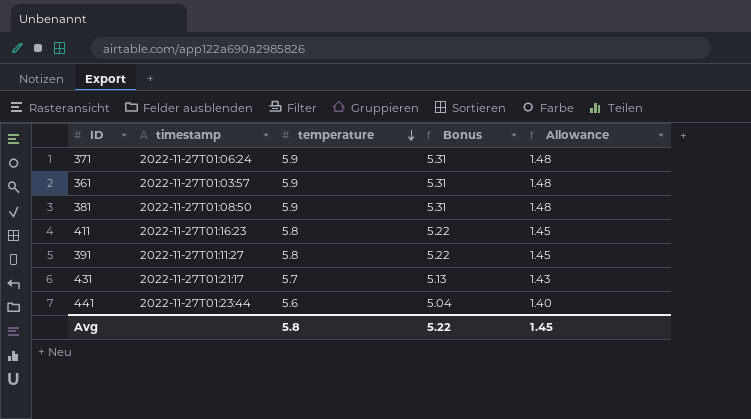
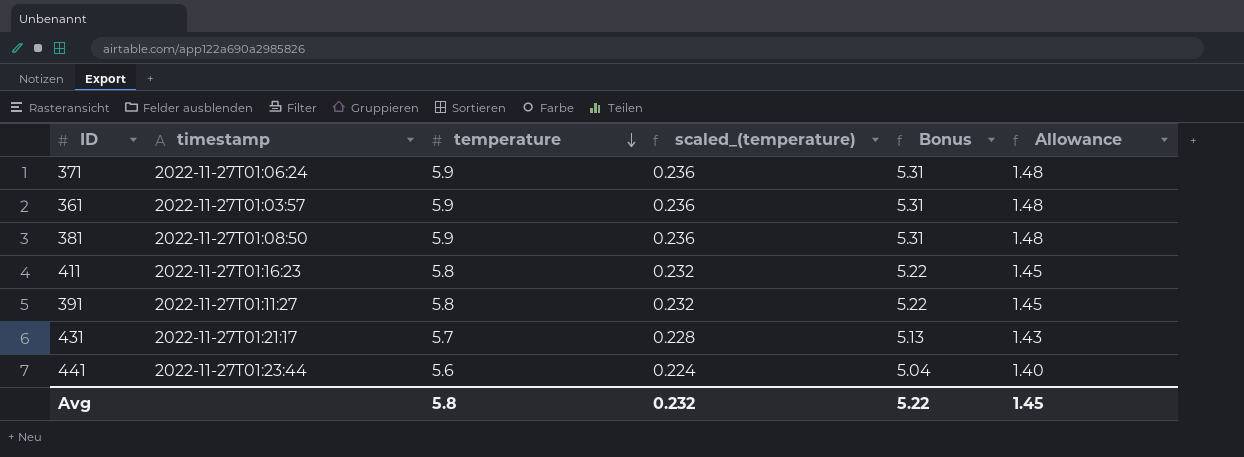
column scaled_(temperature) | formula: none -> [temperature] * 0.04

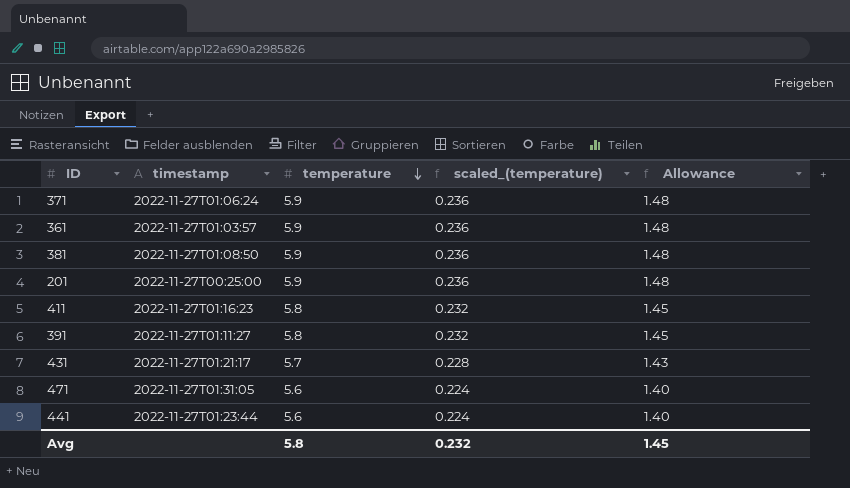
column Bonus | formula: [temperature] * 0.9 -> none
row 201: none -> 2022-11-27T00:25:00 | 5.9 | 0.236 | 1.48
row 471: none -> 2022-11-27T01:31:05 | 5.6 | 0.224 | 1.40

